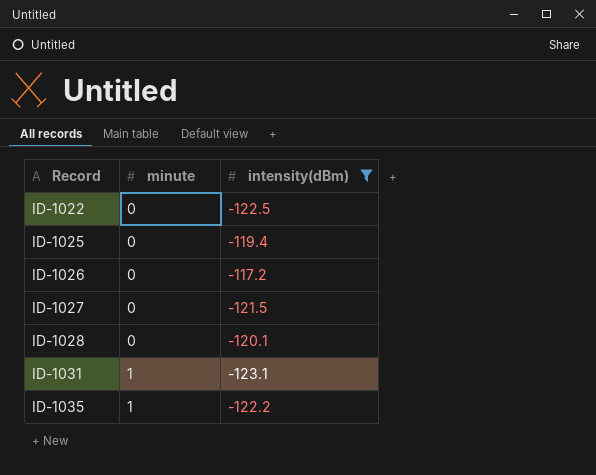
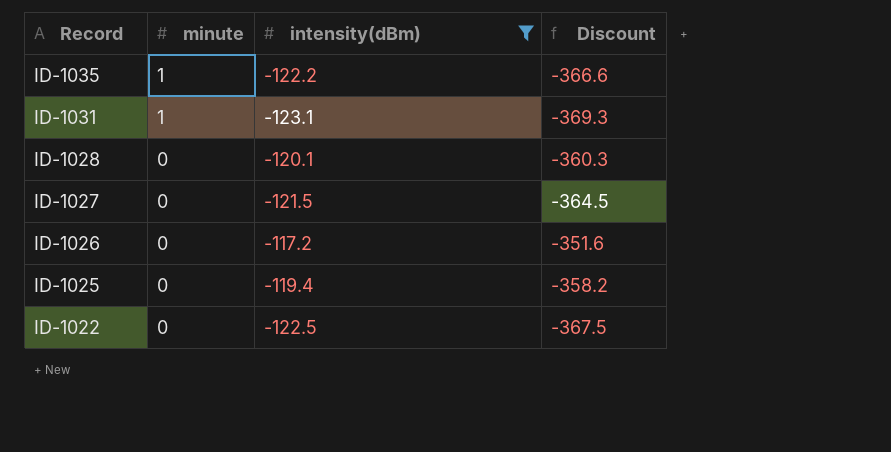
row order: Record ascending -> Record descending
column Discount | formula: none -> [intensity(dBm)] * 3

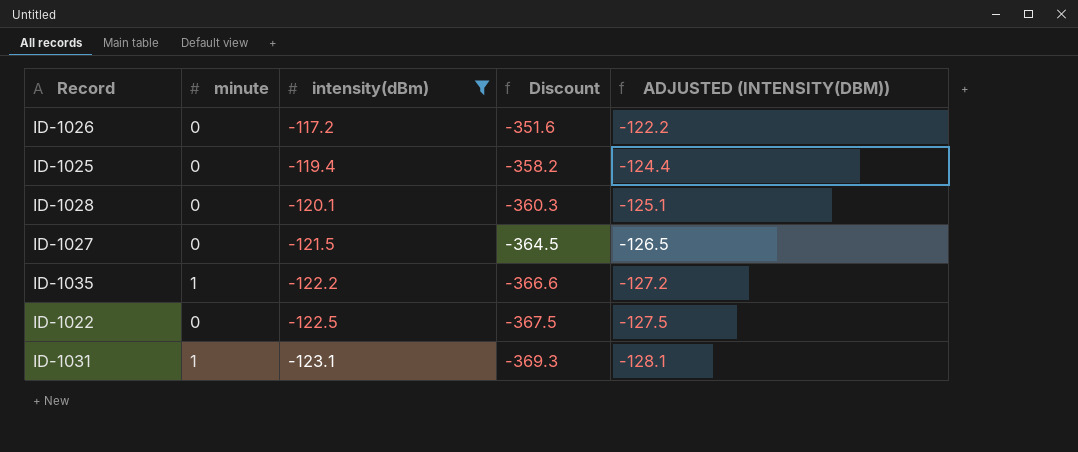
row order: Record descending -> intensity(dBm) descending
column ADJUSTED (INTENSITY(DBM)) | formula: none -> [intensity(dBm)] - 5

